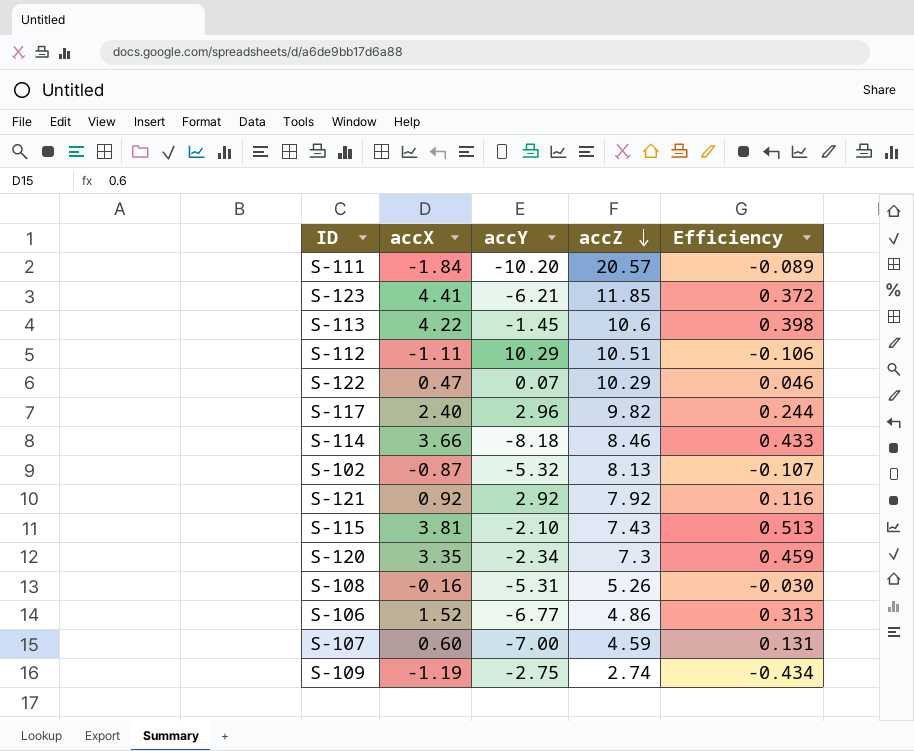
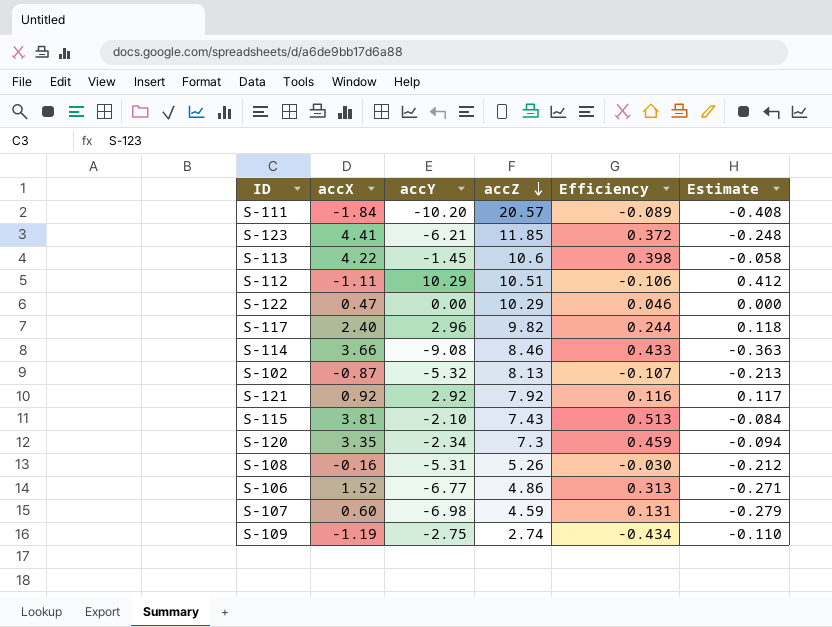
column Estimate | formula: none -> [accY] * 0.04
S-122 | accY: 0.07 -> 0.00
S-114 | accY: -8.18 -> -9.08
S-107 | accY: -7.00 -> -6.98

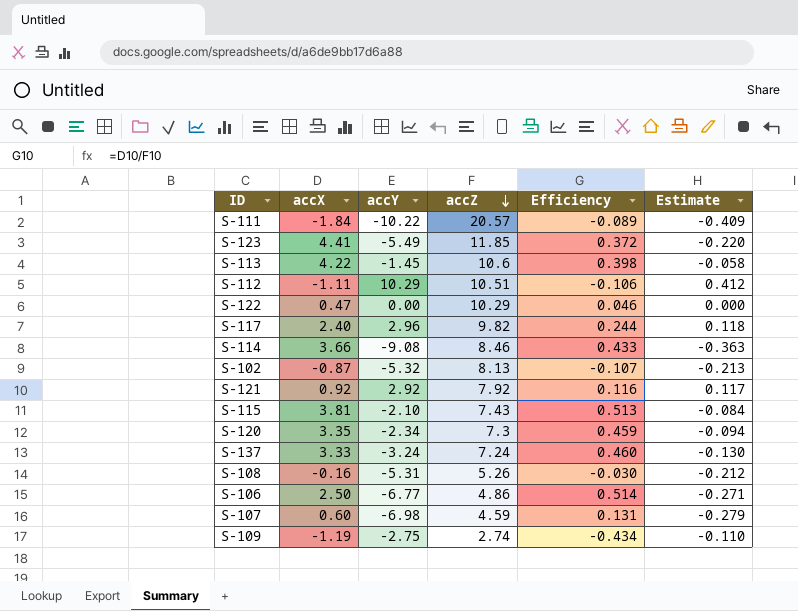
S-111 | accY: -10.20 -> -10.22
S-111 | Estimate: -0.408 -> -0.409
S-123 | accY: -6.21 -> -5.49
S-123 | Estimate: -0.248 -> -0.220
row S-137: none -> 3.33 | -3.24 | 7.24 | 0.460 | -0.130
S-106 | accX: 1.52 -> 2.50
S-106 | Efficiency: 0.313 -> 0.514

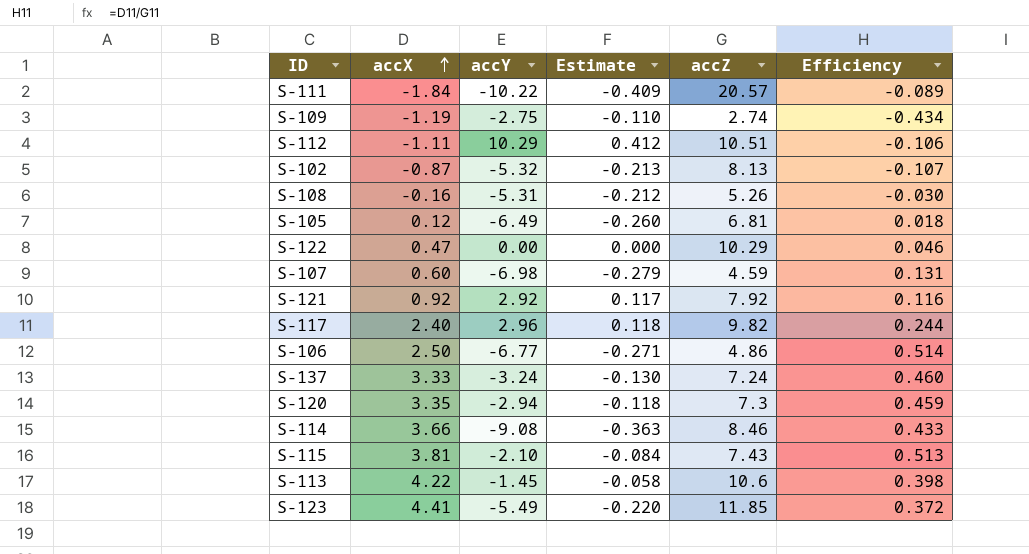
row order: accZ descending -> accX ascending
column Estimate | position: 6 -> 4
row S-105: none -> 0.12 | -6.49 | -0.260 | 6.81 | 0.018
S-120 | accY: -2.34 -> -2.94
S-120 | Estimate: -0.094 -> -0.118

